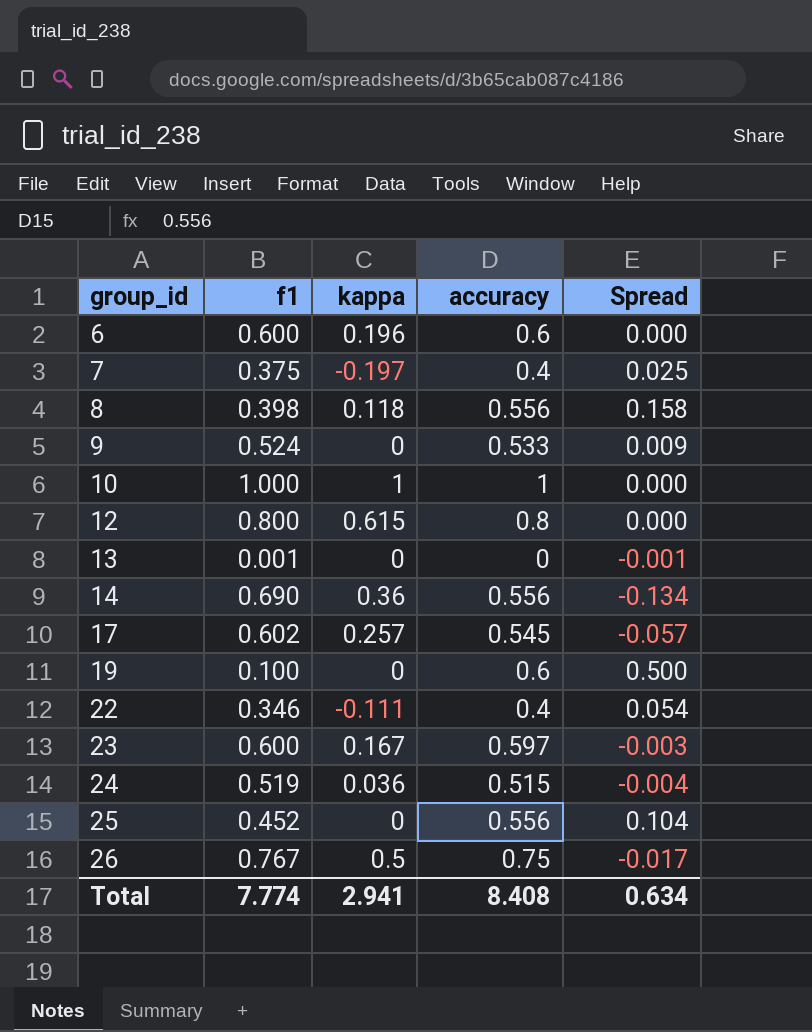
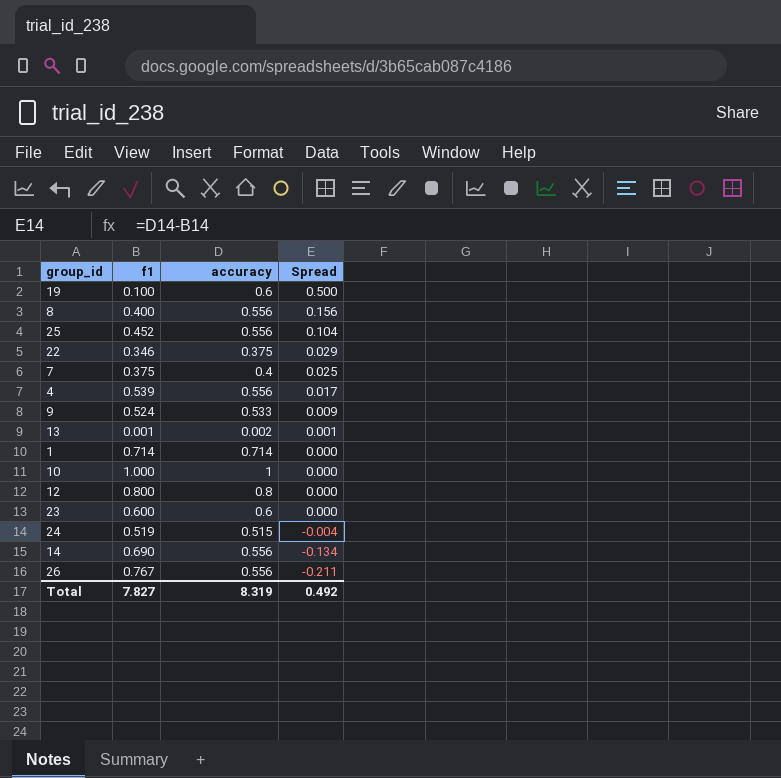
row order: group_id ascending -> Spread descending
column kappa | position: 3 -> none
row 6: 0.600 | 0.196 | 0.6 | 0.000 -> none
row 17: 0.602 | 0.257 | 0.545 | -0.057 -> none
8 | f1: 0.398 -> 0.400
8 | Spread: 0.158 -> 0.156
22 | accuracy: 0.4 -> 0.375
22 | Spread: 0.054 -> 0.029
row 4: none -> 0.539 | 0.556 | 0.017
13 | accuracy: 0 -> 0.002
13 | Spread: -0.001 -> 0.001
row 1: none -> 0.714 | 0.714 | 0.000
23 | accuracy: 0.597 -> 0.6
23 | Spread: -0.003 -> 0.000
26 | accuracy: 0.75 -> 0.556
26 | Spread: -0.017 -> -0.211
Total | f1: 7.774 -> 7.827
Total | accuracy: 8.408 -> 8.319
Total | Spread: 0.634 -> 0.492

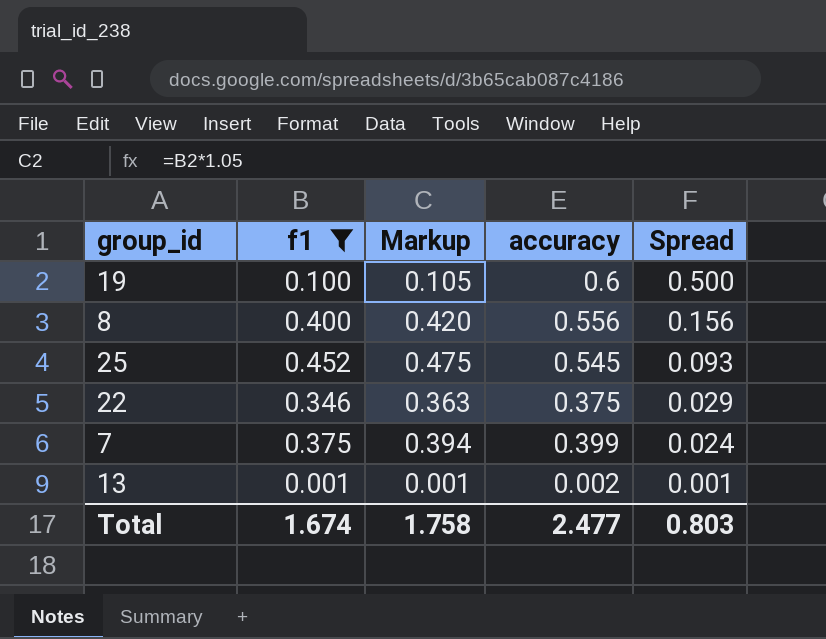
filter: none -> f1 <= 0.452
column Markup | formula: none -> [f1] * 1.05
25 | accuracy: 0.556 -> 0.545
25 | Spread: 0.104 -> 0.093
7 | accuracy: 0.4 -> 0.399
7 | Spread: 0.025 -> 0.024
Total | f1: 7.827 -> 1.674
Total | accuracy: 8.319 -> 2.477
Total | Spread: 0.492 -> 0.803

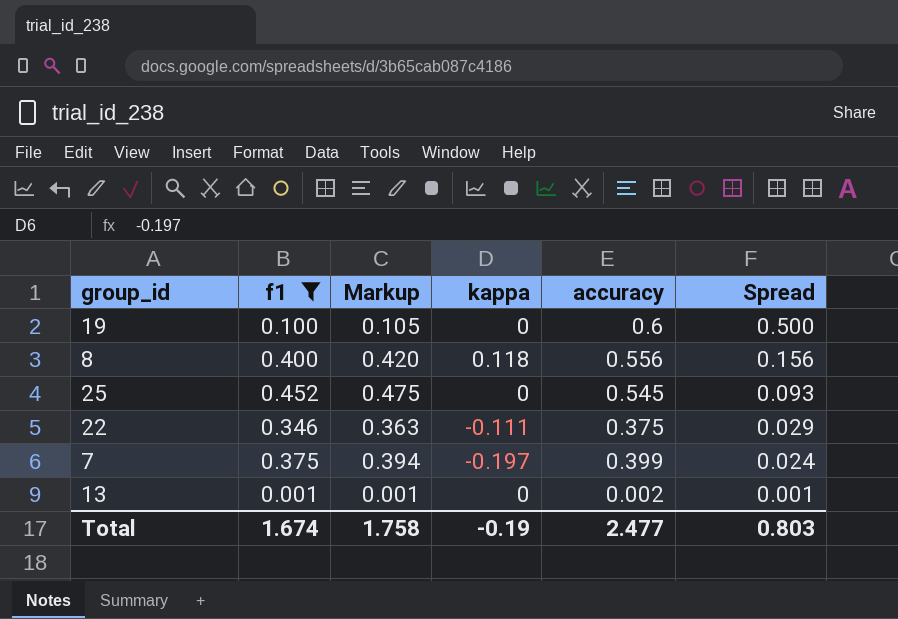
column kappa | position: none -> 4

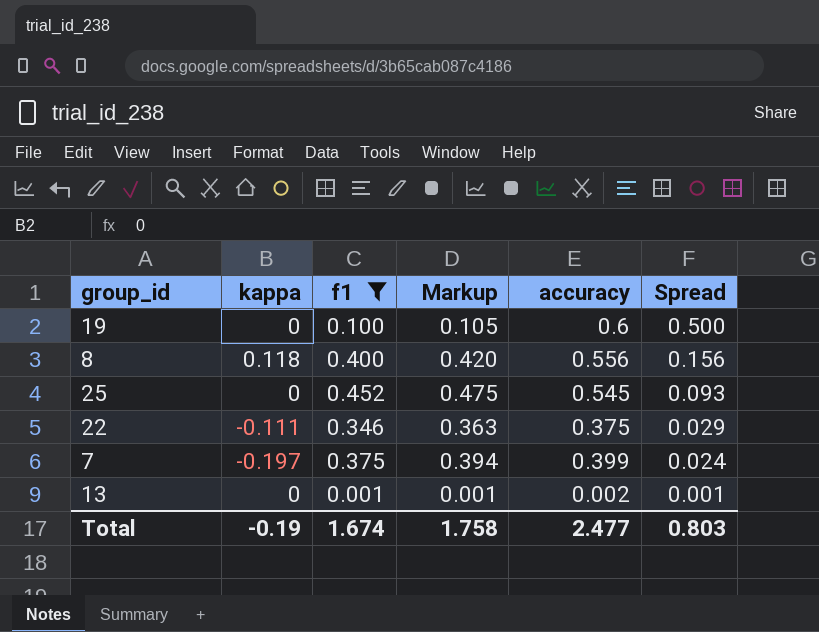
column kappa | position: 4 -> 2

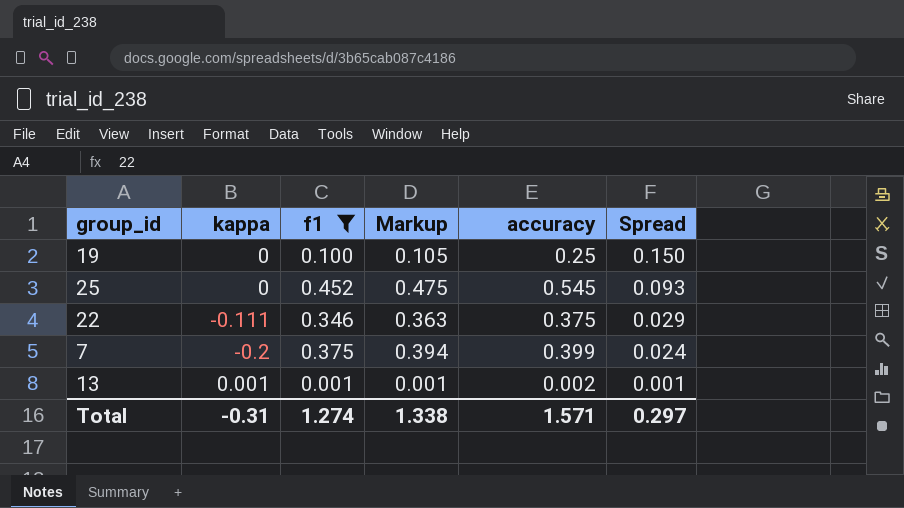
row 8: 0.118 | 0.400 | 0.420 | 0.556 | 0.156 -> none
19 | accuracy: 0.6 -> 0.25
19 | Spread: 0.500 -> 0.150
7 | kappa: -0.197 -> -0.2
13 | kappa: 0 -> 0.001
Total | kappa: -0.19 -> -0.31
Total | f1: 1.674 -> 1.274
Total | Markup: 1.758 -> 1.338
Total | accuracy: 2.477 -> 1.571
Total | Spread: 0.803 -> 0.297

